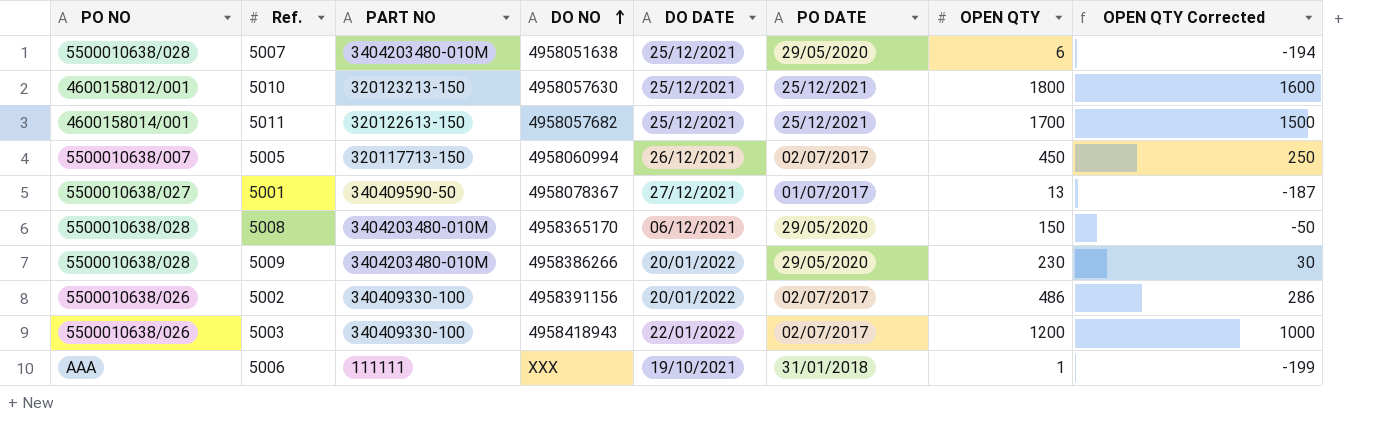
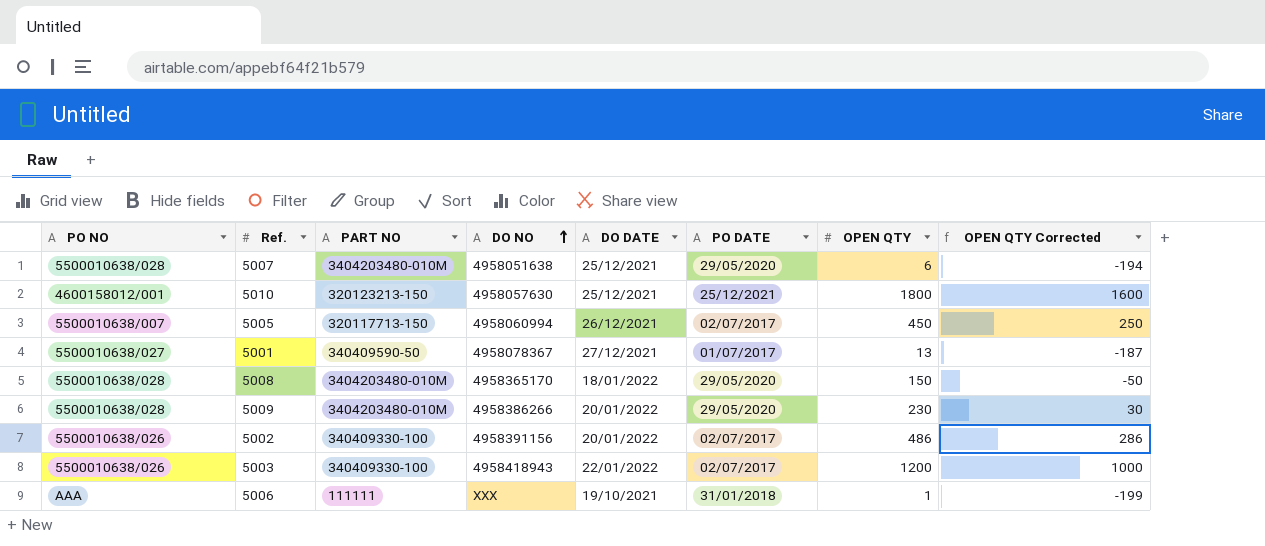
row 5011: 4600158014/001 | 320122613-150 | 4958057682 | 25/12/2021 | 25/12/2021 | 1700 | 1500 -> none
5008 | DO DATE: 06/12/2021 -> 18/01/2022

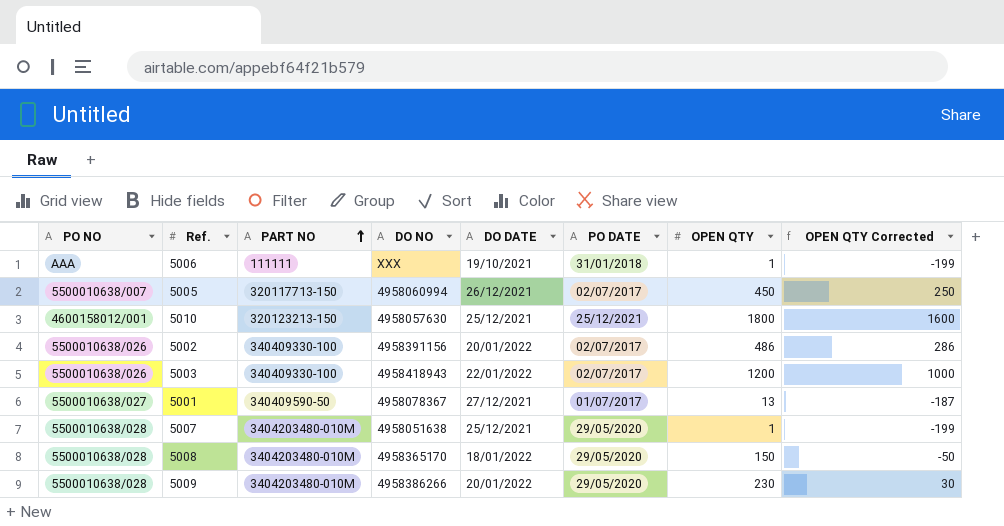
row order: DO NO ascending -> PART NO ascending
5007 | OPEN QTY: 6 -> 1
5007 | OPEN QTY Corrected: -194 -> -199

